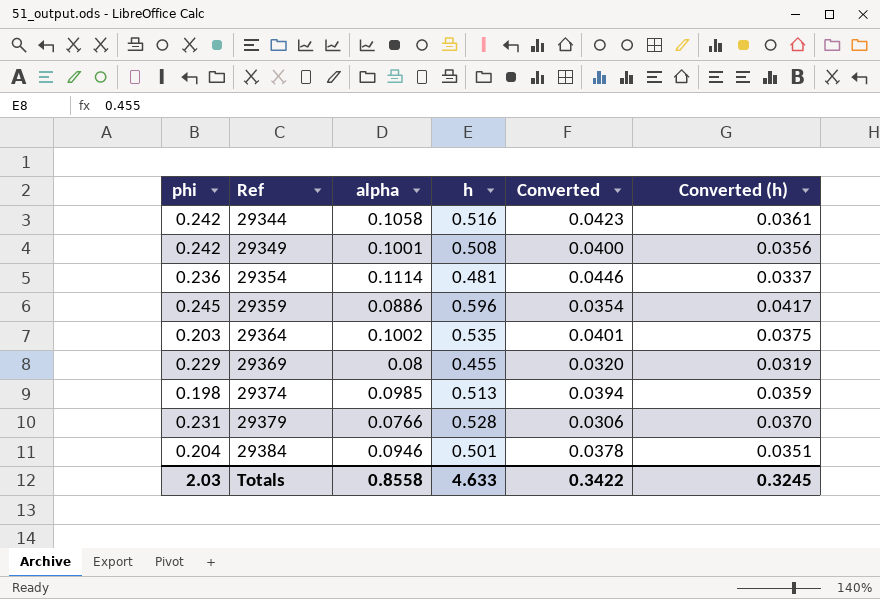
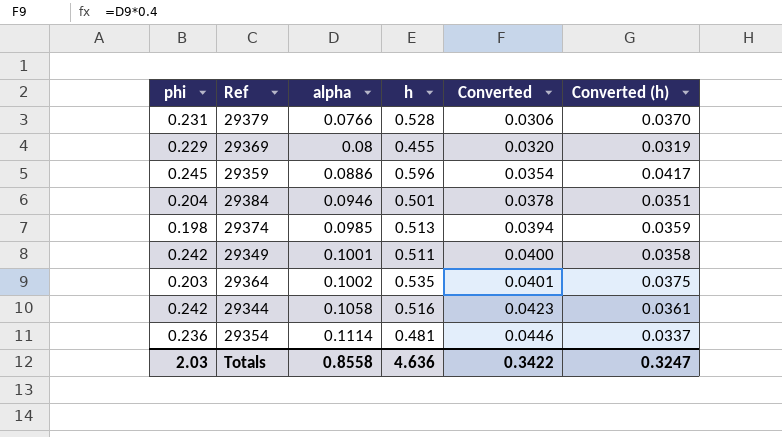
row order: Ref ascending -> alpha ascending
29349 | h: 0.508 -> 0.511
29349 | Converted (h): 0.0356 -> 0.0358
Totals | h: 4.633 -> 4.636
Totals | Converted (h): 0.3245 -> 0.3247

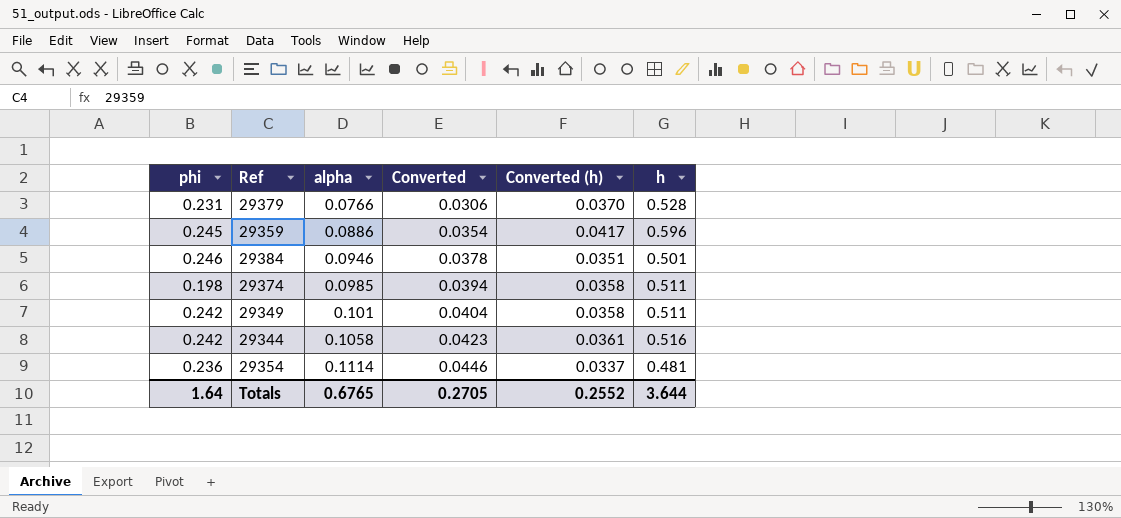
column h | position: 4 -> 6
row 29369: 0.229 | 0.08 | 0.455 | 0.0320 | 0.0319 -> none
row 29364: 0.203 | 0.1002 | 0.535 | 0.0401 | 0.0375 -> none
29384 | phi: 0.204 -> 0.246
29374 | Converted (h): 0.0359 -> 0.0358
29374 | h: 0.513 -> 0.511
29349 | alpha: 0.1001 -> 0.101
29349 | Converted: 0.0400 -> 0.0404
Totals | phi: 2.03 -> 1.64
Totals | alpha: 0.8558 -> 0.6765
Totals | Converted: 0.3422 -> 0.2705
Totals | Converted (h): 0.3247 -> 0.2552
Totals | h: 4.636 -> 3.644

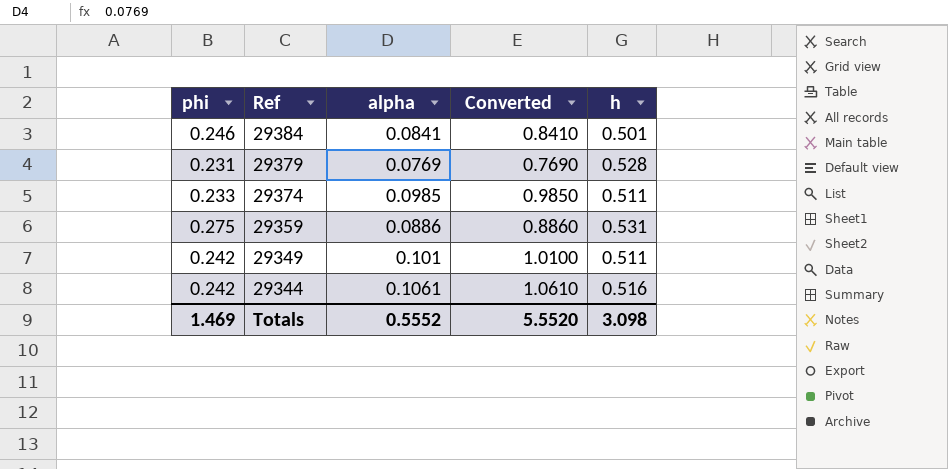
row order: alpha ascending -> Ref descending
column Converted (h) | formula: [h] * 0.07 -> none
column Converted | formula: [alpha] * 0.4 -> [alpha] * 10
row 29354: 0.236 | 0.1114 | 0.0446 | 0.0337 | 0.481 -> none
29384 | alpha: 0.0946 -> 0.0841
29379 | alpha: 0.0766 -> 0.0769
29374 | phi: 0.198 -> 0.233
29359 | phi: 0.245 -> 0.275
29359 | h: 0.596 -> 0.531
29344 | alpha: 0.1058 -> 0.1061
Totals | phi: 1.64 -> 1.469
Totals | alpha: 0.6765 -> 0.5552
Totals | Converted: 0.2705 -> 5.5520
Totals | h: 3.644 -> 3.098

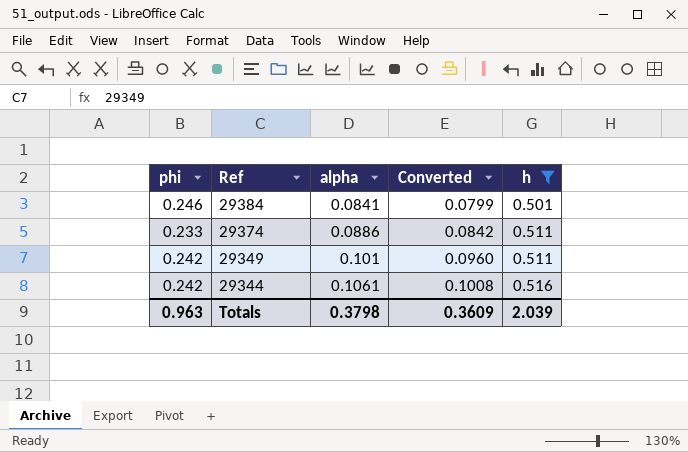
filter: none -> h <= 0.516
column Converted | formula: [alpha] * 10 -> [alpha] * 0.95
29374 | alpha: 0.0985 -> 0.0886
Totals | phi: 1.469 -> 0.963
Totals | alpha: 0.5552 -> 0.3798
Totals | Converted: 5.5520 -> 0.3609
Totals | h: 3.098 -> 2.039

